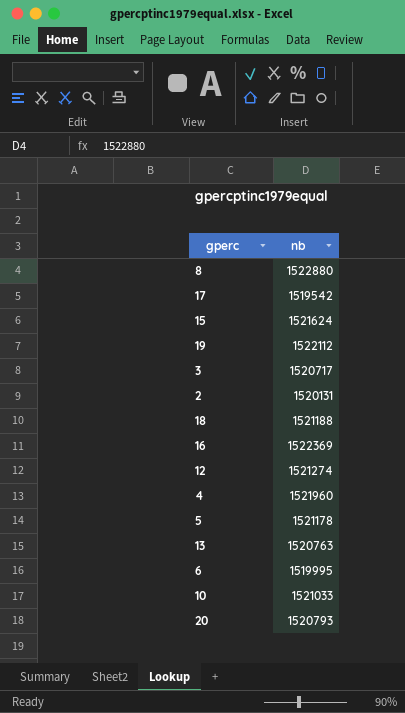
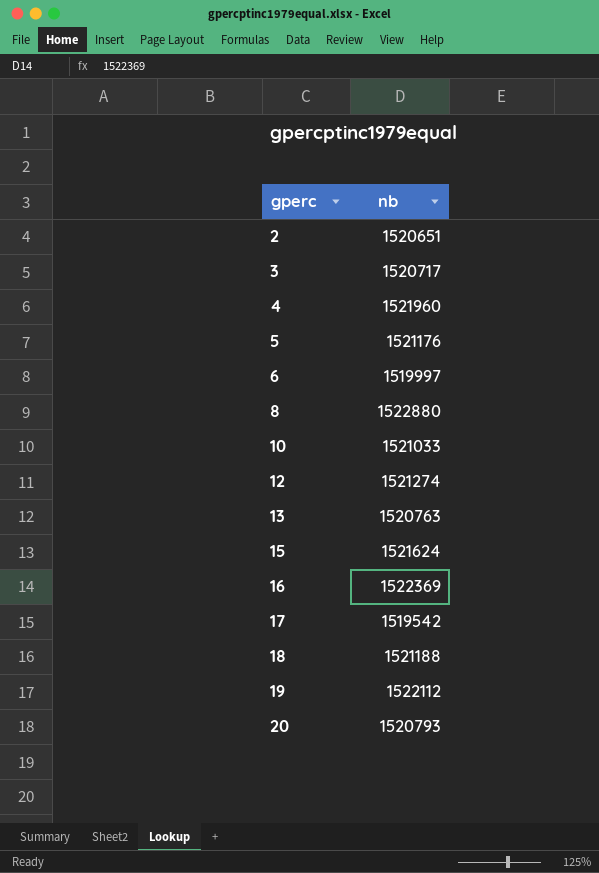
row order: none -> gperc ascending
2 | nb: 1520131 -> 1520651
5 | nb: 1521178 -> 1521176
6 | nb: 1519995 -> 1519997

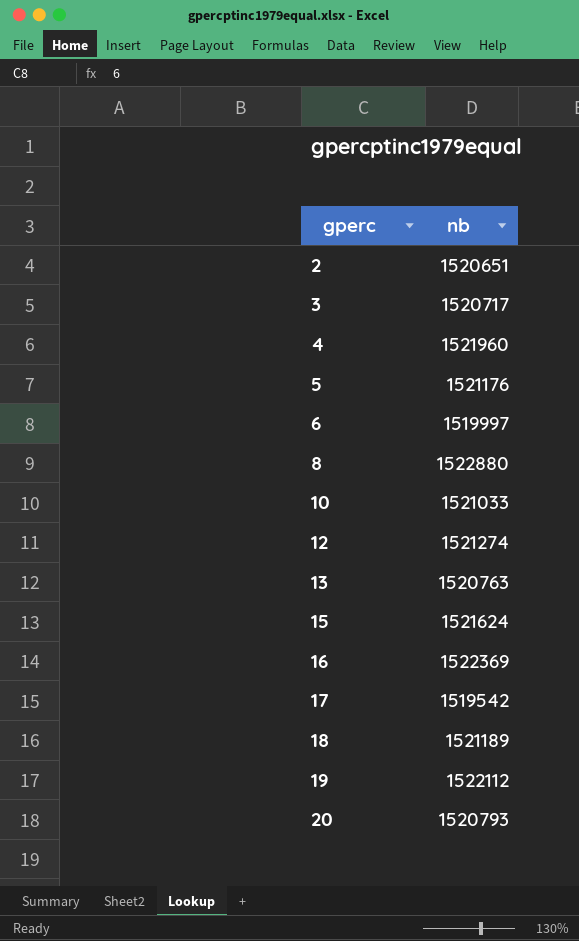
18 | nb: 1521188 -> 1521189

